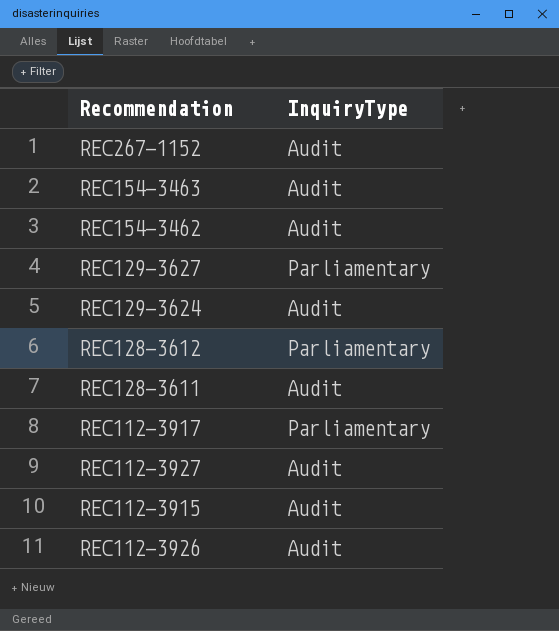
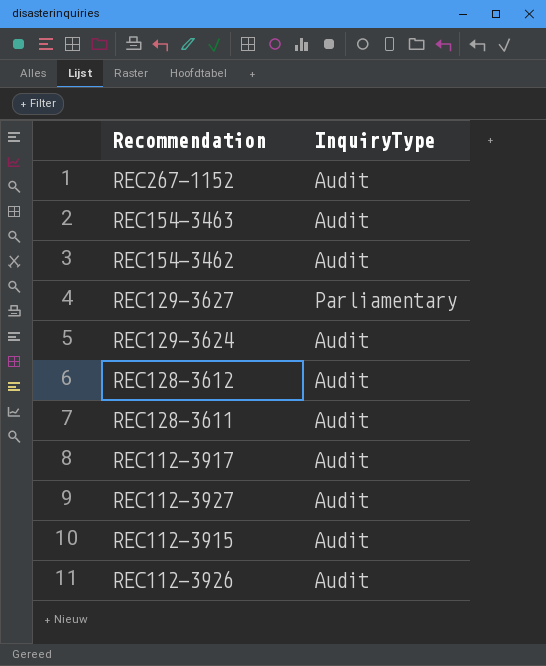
REC128-3612 | InquiryType: Parliamentary -> Audit
REC112-3917 | InquiryType: Parliamentary -> Audit

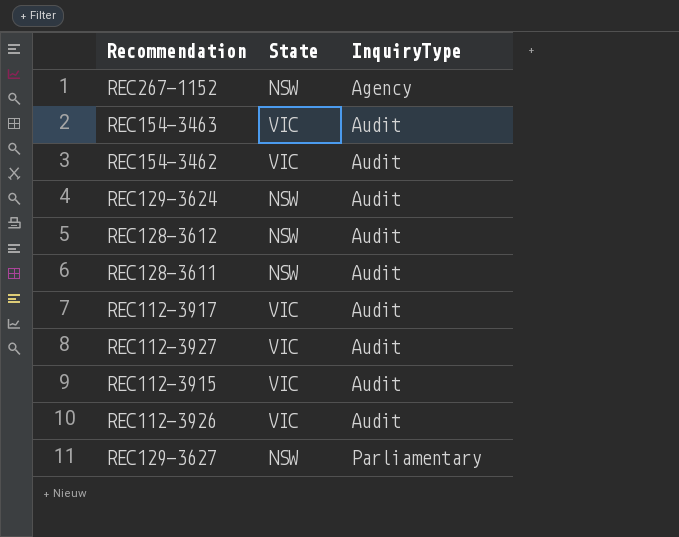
row order: none -> InquiryType ascending
column State | position: none -> 2
REC267-1152 | InquiryType: Audit -> Agency

